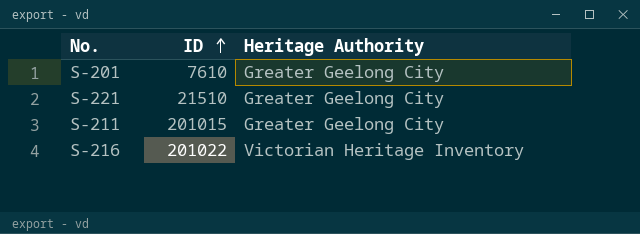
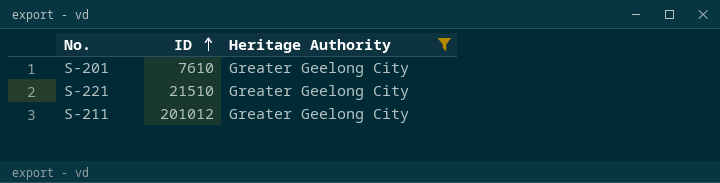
filter: none -> Heritage Authority = Greater Geelong City
S-211 | ID: 201015 -> 201012

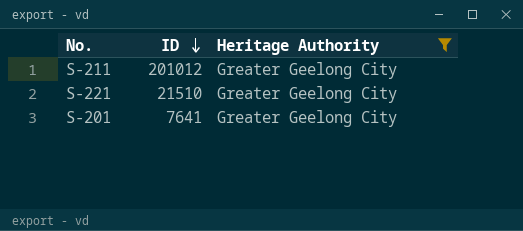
row order: ID ascending -> ID descending
S-201 | ID: 7610 -> 7641

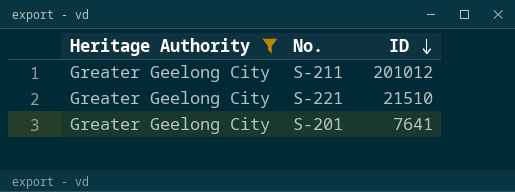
column Heritage Authority | position: 3 -> 1

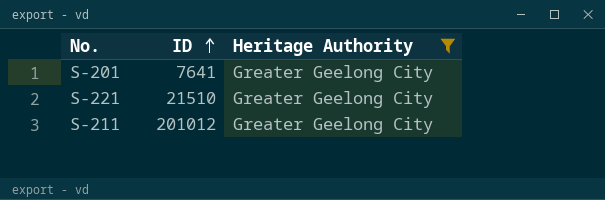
row order: ID descending -> ID ascending
column Heritage Authority | position: 1 -> 3

